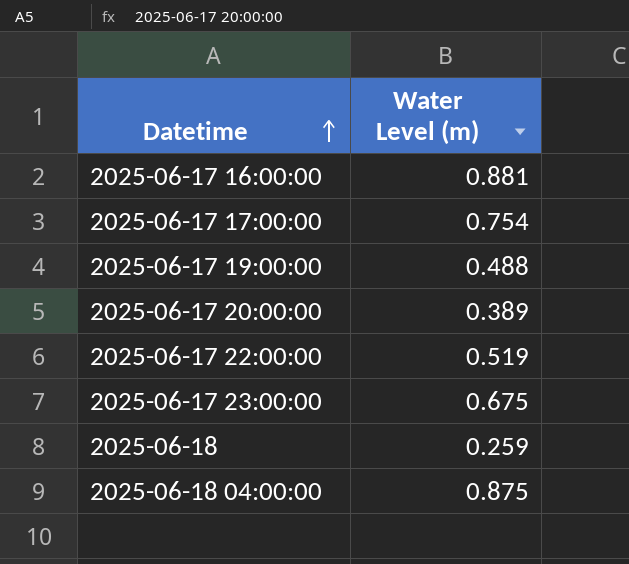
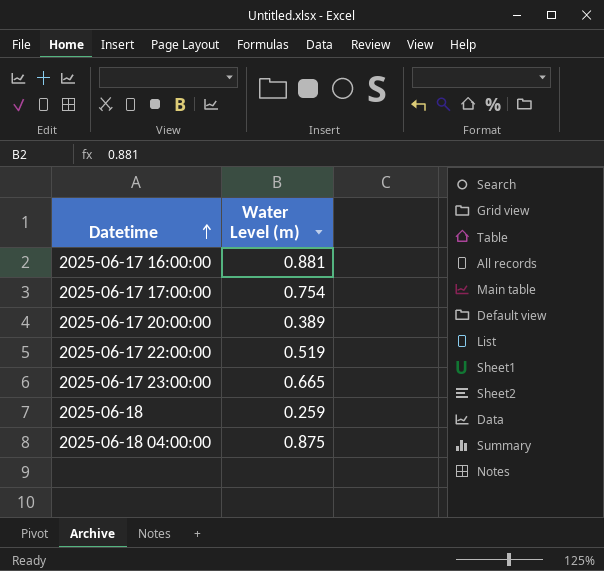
row 2025-06-17 19:00:00: 0.488 -> none
2025-06-17 23:00:00 | Water Level (m): 0.675 -> 0.665

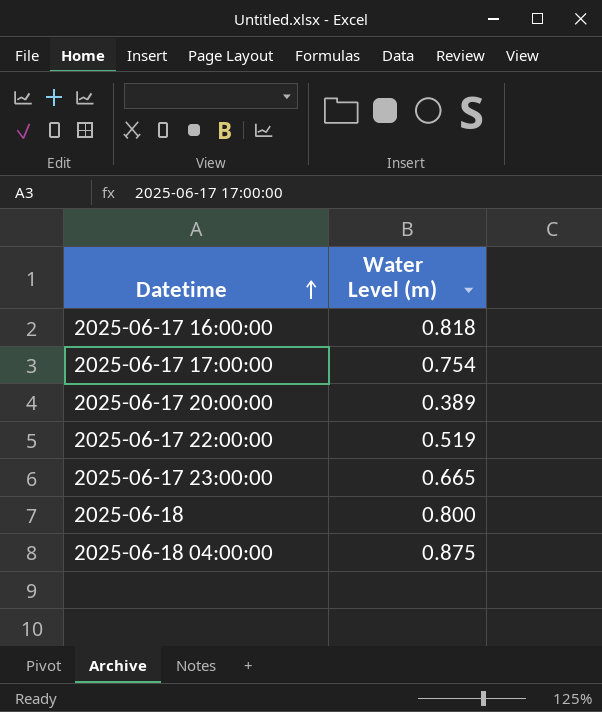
2025-06-17 16:00:00 | Water Level (m): 0.881 -> 0.818
2025-06-18 | Water Level (m): 0.259 -> 0.800

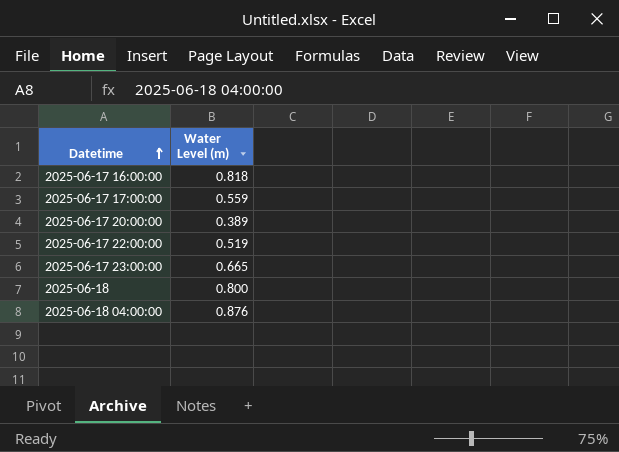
2025-06-17 17:00:00 | Water Level (m): 0.754 -> 0.559
2025-06-18 04:00:00 | Water Level (m): 0.875 -> 0.876

